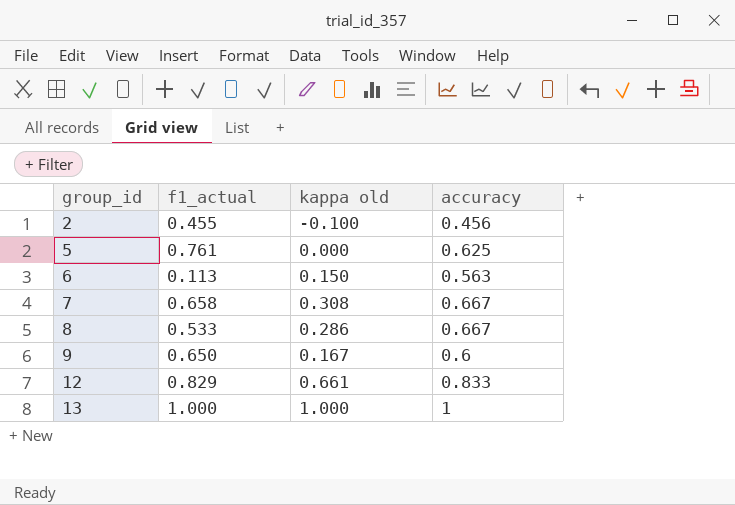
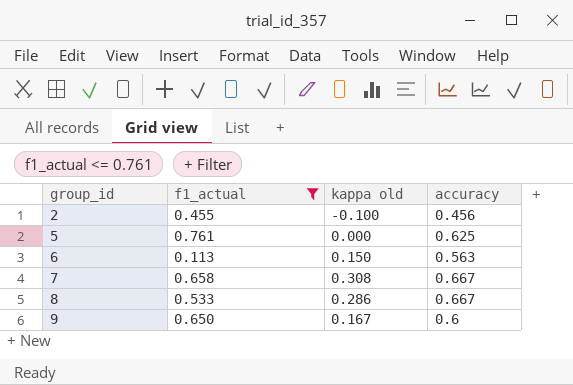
filter: none -> f1_actual <= 0.761

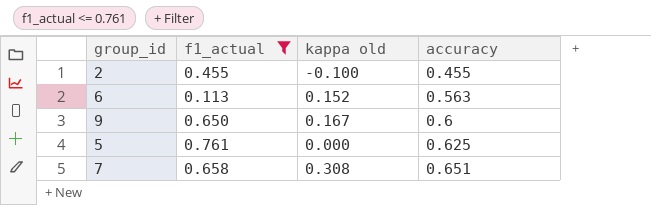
row order: group_id ascending -> accuracy ascending
row 8: 0.533 | 0.286 | 0.667 -> none
2 | accuracy: 0.456 -> 0.455
6 | kappa old: 0.150 -> 0.152
7 | accuracy: 0.667 -> 0.651

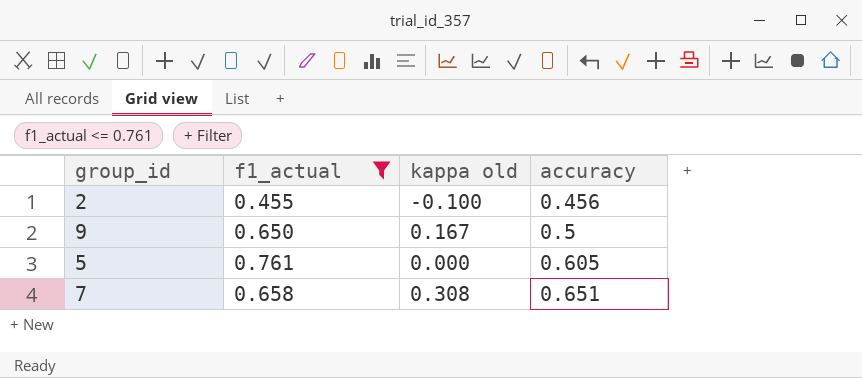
row 6: 0.113 | 0.152 | 0.563 -> none
2 | accuracy: 0.455 -> 0.456
9 | accuracy: 0.6 -> 0.5
5 | accuracy: 0.625 -> 0.605

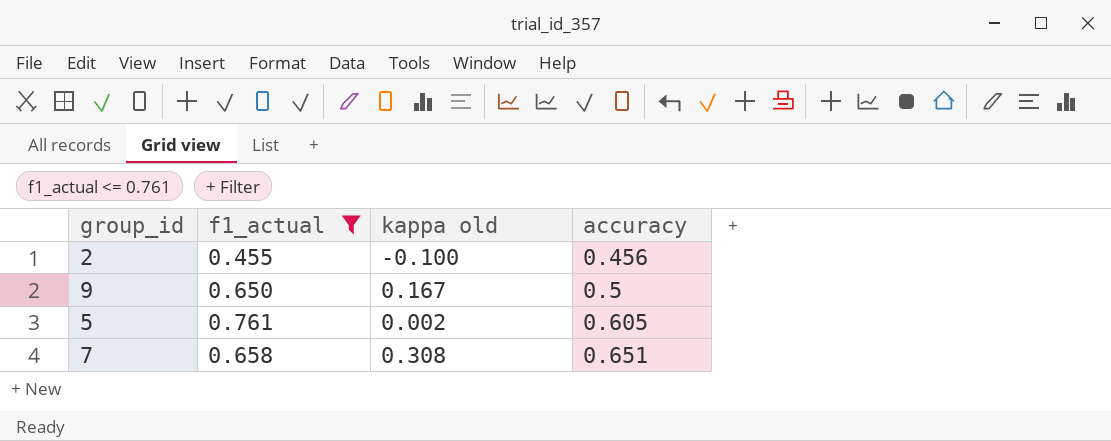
5 | kappa old: 0.000 -> 0.002

